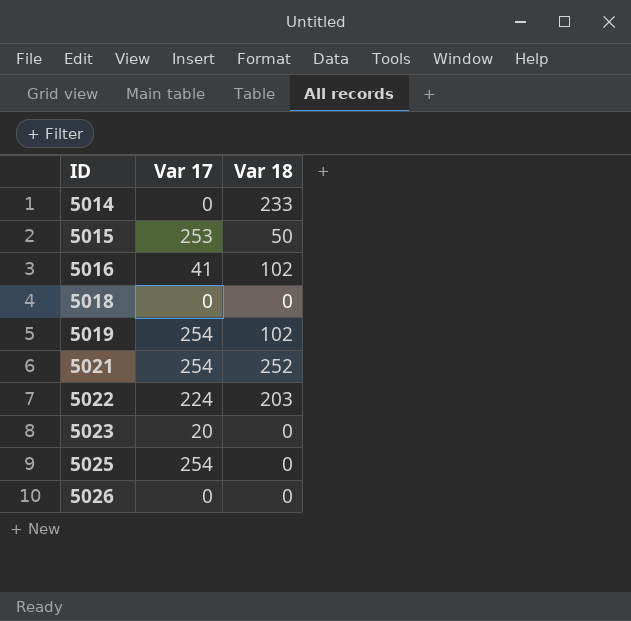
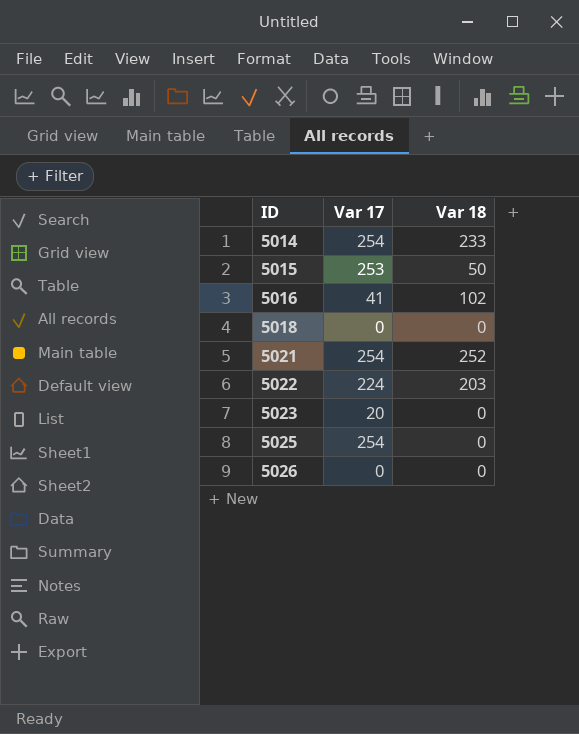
row 5019: 254 | 102 -> none
5014 | Var 17: 0 -> 254

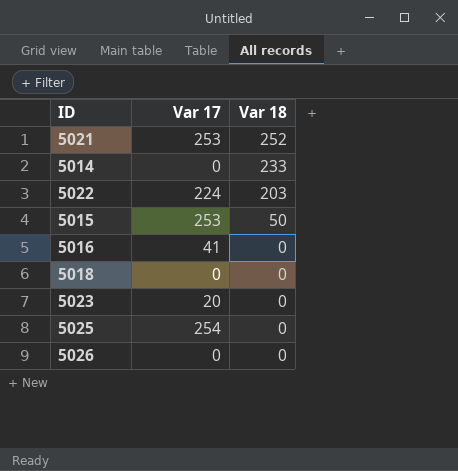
row order: ID ascending -> Var 18 descending
5021 | Var 17: 254 -> 253
5014 | Var 17: 254 -> 0
5016 | Var 18: 102 -> 0

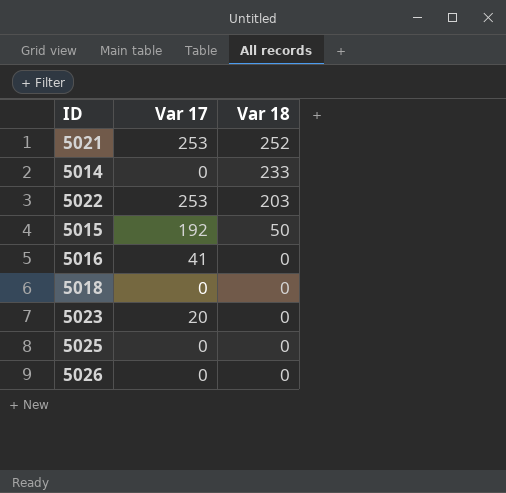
5022 | Var 17: 224 -> 253
5015 | Var 17: 253 -> 192
5025 | Var 17: 254 -> 0

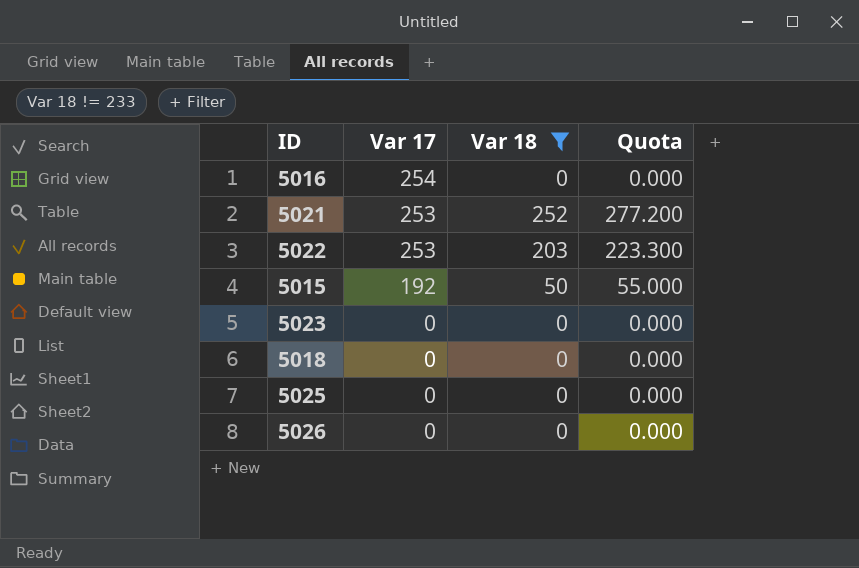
filter: none -> Var 18 != 233
row order: Var 18 descending -> Var 17 descending
column Quota | formula: none -> [Var 18] * 1.1
5016 | Var 17: 41 -> 254
5023 | Var 17: 20 -> 0

